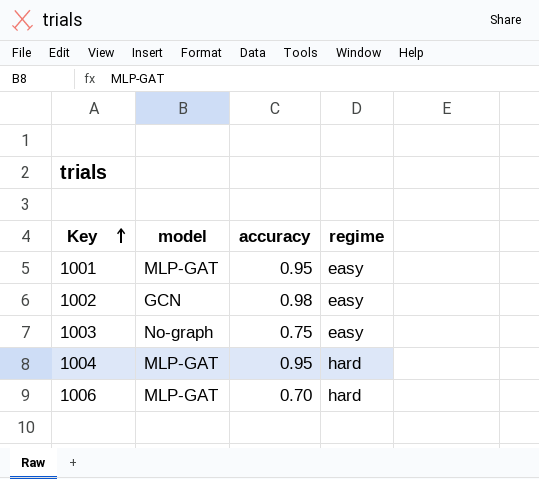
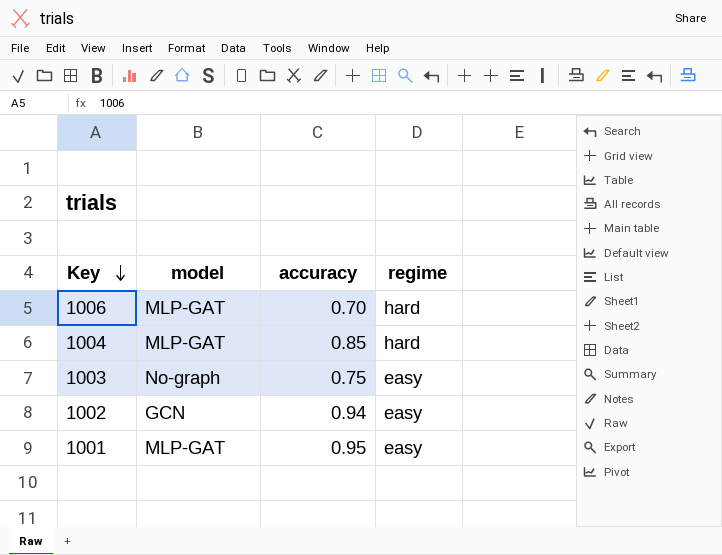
row order: Key ascending -> Key descending
1004 | accuracy: 0.95 -> 0.85
1002 | accuracy: 0.98 -> 0.94

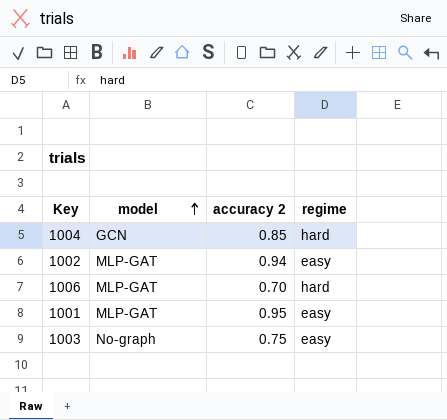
row order: Key descending -> model ascending
column name: accuracy -> accuracy 2
1004 | model: MLP-GAT -> GCN
1002 | model: GCN -> MLP-GAT

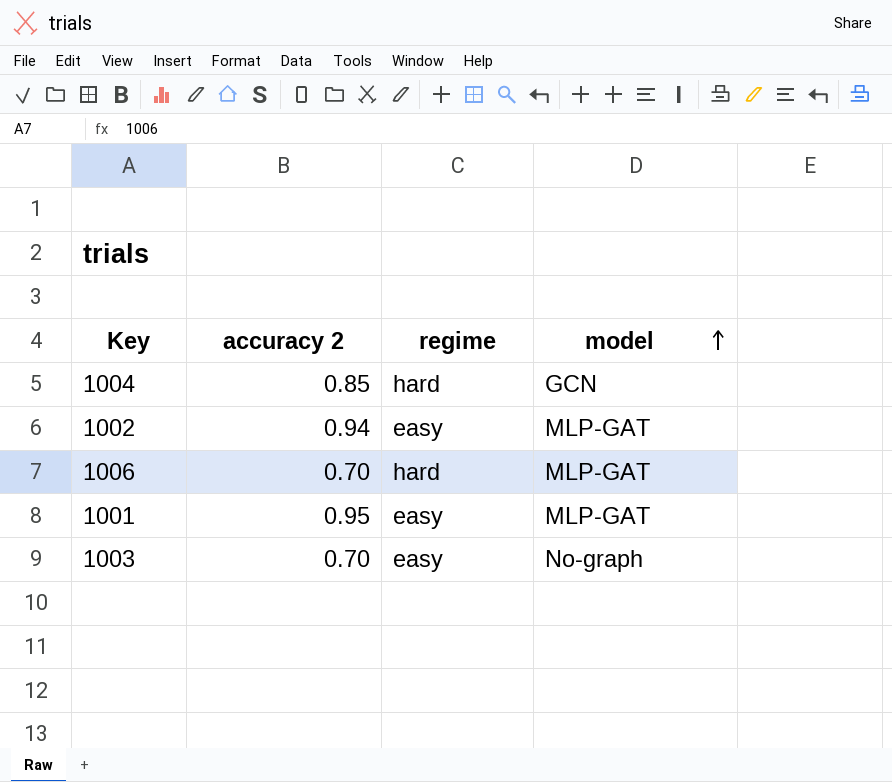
column model | position: 2 -> 4
1003 | accuracy 2: 0.75 -> 0.70

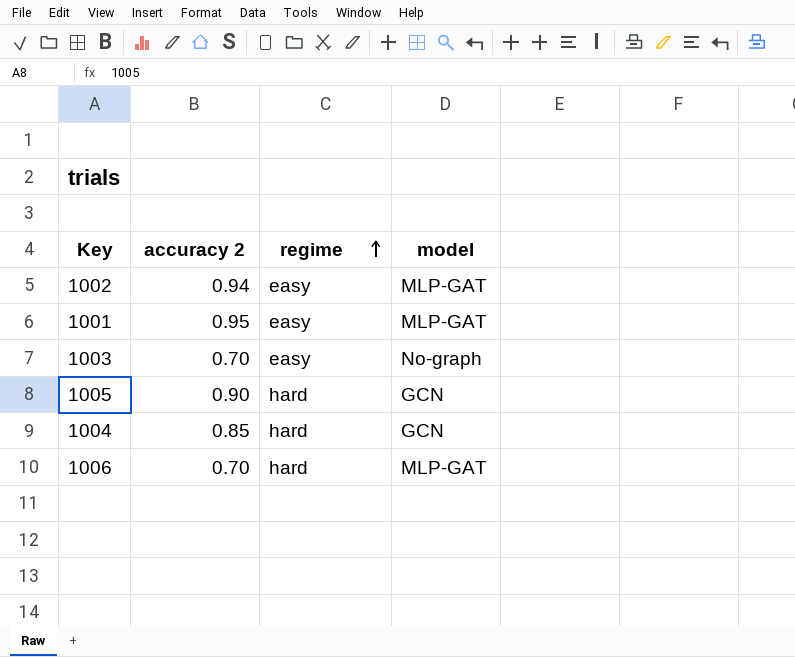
row order: model ascending -> regime ascending
row 1005: none -> 0.90 | hard | GCN

